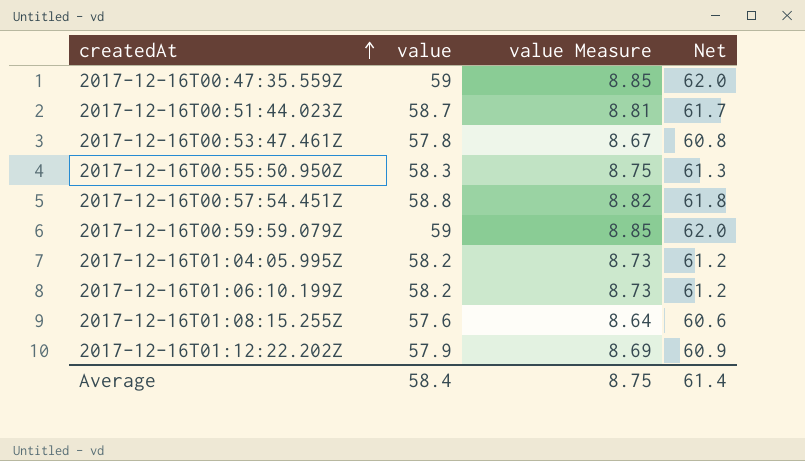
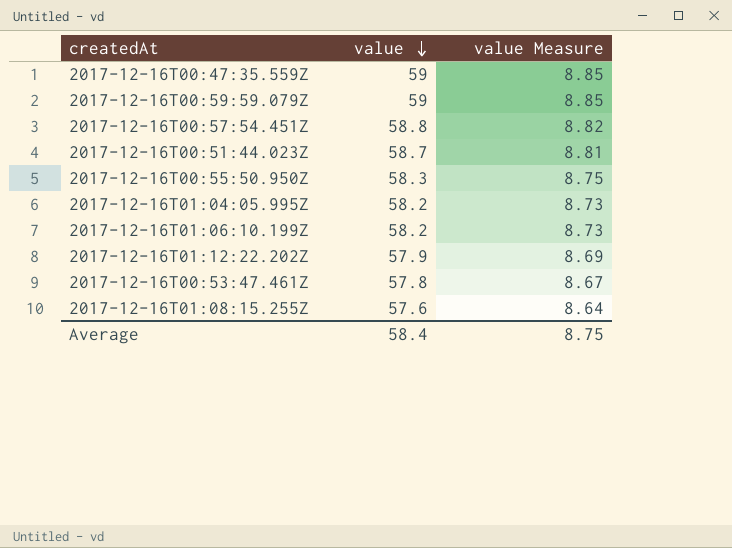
row order: createdAt ascending -> value descending
column Net | formula: [value] + 3 -> none

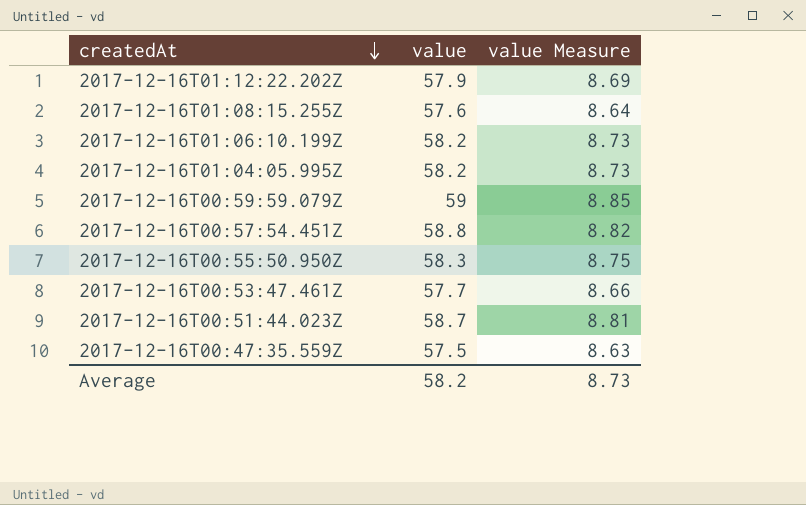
row order: value descending -> createdAt descending
2017-12-16T00:53:47.461Z | value: 57.8 -> 57.7
2017-12-16T00:53:47.461Z | value Measure: 8.67 -> 8.66
2017-12-16T00:47:35.559Z | value: 59 -> 57.5
2017-12-16T00:47:35.559Z | value Measure: 8.85 -> 8.63
Average | value: 58.4 -> 58.2
Average | value Measure: 8.75 -> 8.73

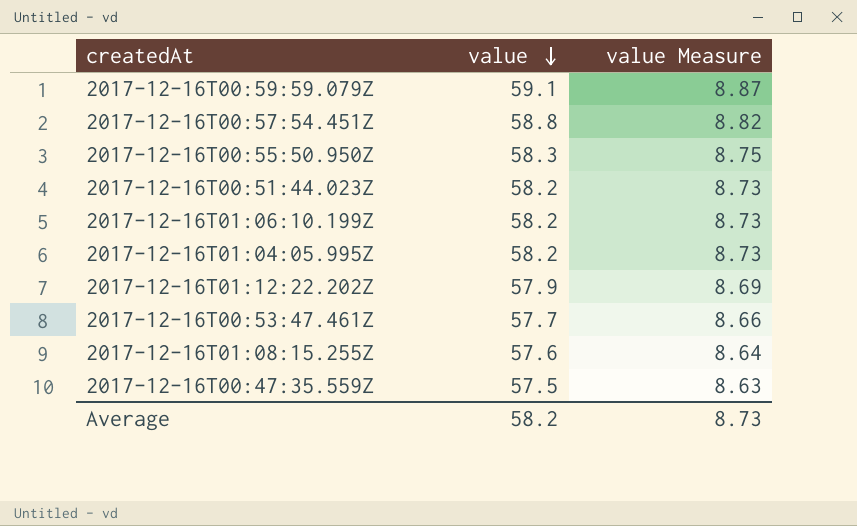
row order: createdAt descending -> value descending
2017-12-16T00:59:59.079Z | value: 59 -> 59.1
2017-12-16T00:59:59.079Z | value Measure: 8.85 -> 8.87
2017-12-16T00:51:44.023Z | value: 58.7 -> 58.2
2017-12-16T00:51:44.023Z | value Measure: 8.81 -> 8.73

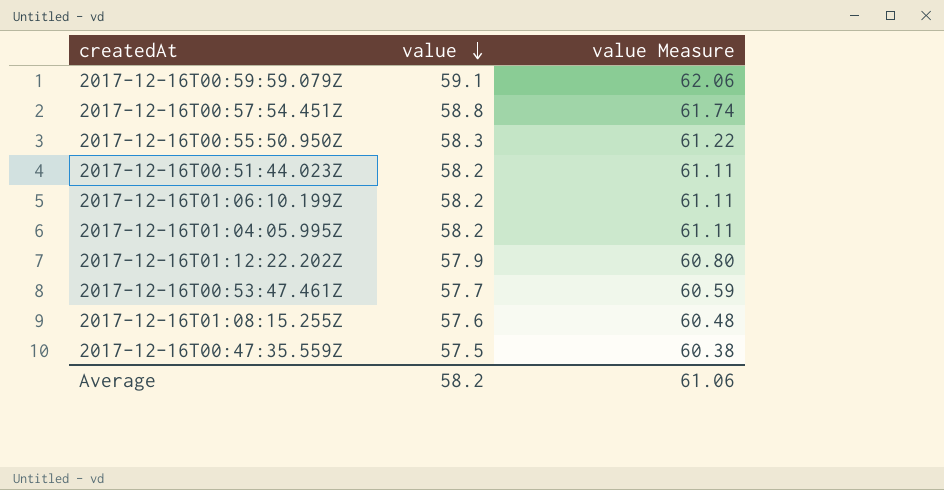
column value Measure | formula: [value] * 0.15 -> [value] * 1.05
Average | value Measure: 8.73 -> 61.06

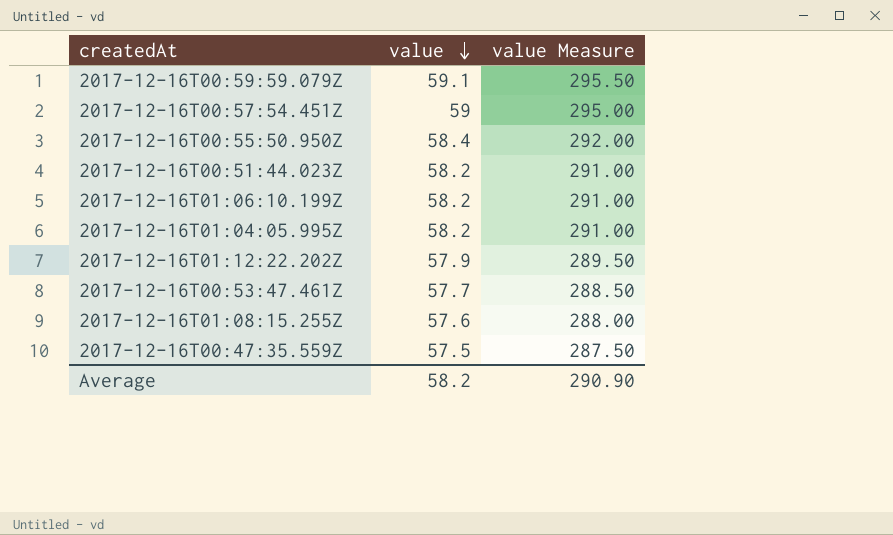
column value Measure | formula: [value] * 1.05 -> [value] * 5
2017-12-16T00:57:54.451Z | value: 58.8 -> 59
2017-12-16T00:55:50.950Z | value: 58.3 -> 58.4
Average | value Measure: 61.06 -> 290.90

